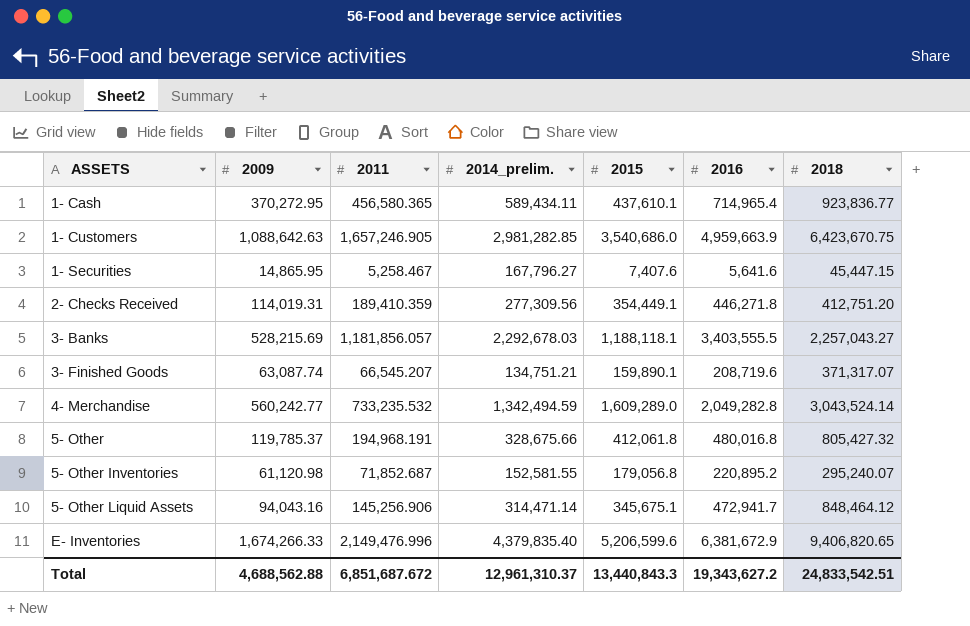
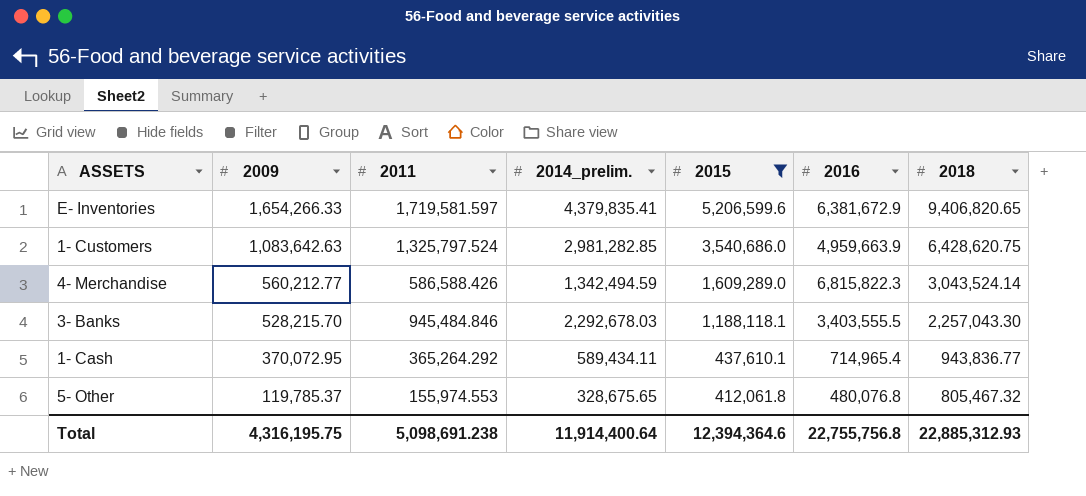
filter: none -> 2015 >= 412,061.8
row order: ASSETS ascending -> 2009 descending
E- Inventories | 2009: 1,674,266.33 -> 1,654,266.33
E- Inventories | 2011: 2,149,476.996 -> 1,719,581.597
E- Inventories | 2014_prelim.: 4,379,835.40 -> 4,379,835.41
1- Customers | 2009: 1,088,642.63 -> 1,083,642.63
1- Customers | 2011: 1,657,246.905 -> 1,325,797.524
1- Customers | 2018: 6,423,670.75 -> 6,428,620.75
4- Merchandise | 2009: 560,242.77 -> 560,212.77
4- Merchandise | 2011: 733,235.532 -> 586,588.426
4- Merchandise | 2016: 2,049,282.8 -> 6,815,822.3
3- Banks | 2009: 528,215.69 -> 528,215.70
3- Banks | 2011: 1,181,856.057 -> 945,484.846
3- Banks | 2018: 2,257,043.27 -> 2,257,043.30
1- Cash | 2009: 370,272.95 -> 370,072.95
1- Cash | 2011: 456,580.365 -> 365,264.292
1- Cash | 2018: 923,836.77 -> 943,836.77
5- Other | 2011: 194,968.191 -> 155,974.553
5- Other | 2014_prelim.: 328,675.66 -> 328,675.65
5- Other | 2016: 480,016.8 -> 480,076.8
5- Other | 2018: 805,427.32 -> 805,467.32
Total | 2009: 4,688,562.88 -> 4,316,195.75
Total | 2011: 6,851,687.672 -> 5,098,691.238
Total | 2014_prelim.: 12,961,310.37 -> 11,914,400.64
Total | 2015: 13,440,843.3 -> 12,394,364.6
Total | 2016: 19,343,627.2 -> 22,755,756.8
Total | 2018: 24,833,542.51 -> 22,885,312.93

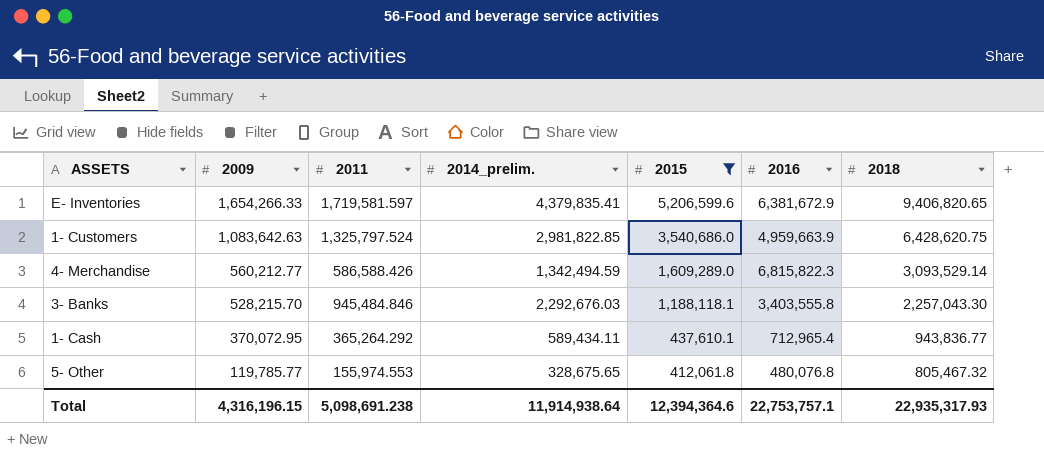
1- Customers | 2014_prelim.: 2,981,282.85 -> 2,981,822.85
4- Merchandise | 2018: 3,043,524.14 -> 3,093,529.14
3- Banks | 2014_prelim.: 2,292,678.03 -> 2,292,676.03
3- Banks | 2016: 3,403,555.5 -> 3,403,555.8
1- Cash | 2016: 714,965.4 -> 712,965.4
5- Other | 2009: 119,785.37 -> 119,785.77
Total | 2009: 4,316,195.75 -> 4,316,196.15
Total | 2014_prelim.: 11,914,400.64 -> 11,914,938.64
Total | 2016: 22,755,756.8 -> 22,753,757.1
Total | 2018: 22,885,312.93 -> 22,935,317.93

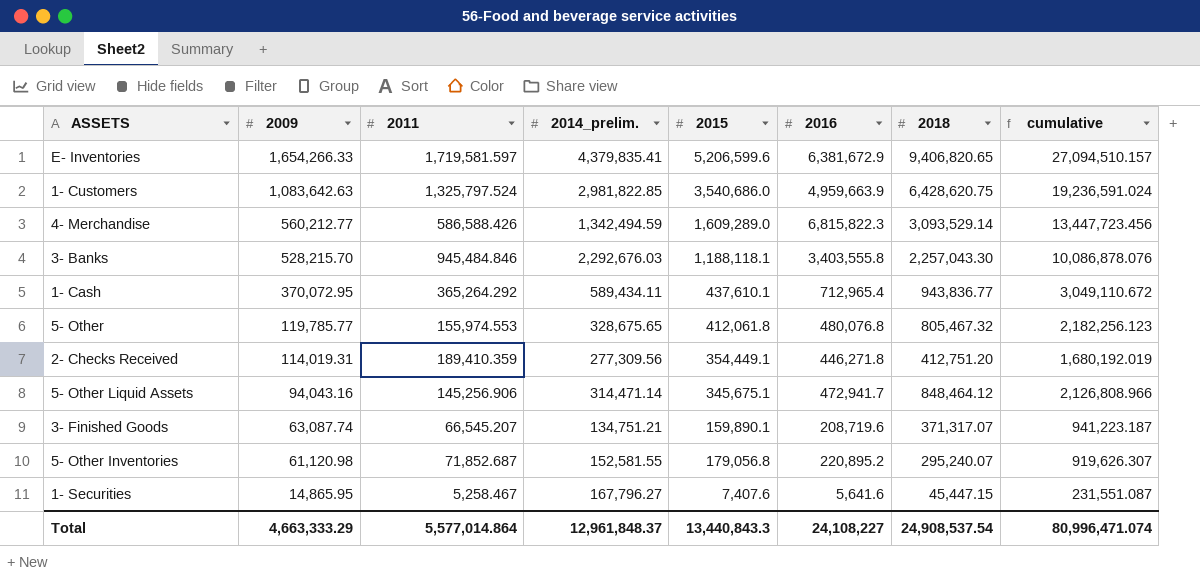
filter: 2015 >= 412,061.8 -> none
column cumulative | formula: none -> [2011] + [2014_prelim.] + [2015] + [2016] + [2018]
Total | 2009: 4,316,196.15 -> 4,663,333.29
Total | 2011: 5,098,691.238 -> 5,577,014.864
Total | 2014_prelim.: 11,914,938.64 -> 12,961,848.37
Total | 2015: 12,394,364.6 -> 13,440,843.3
Total | 2016: 22,753,757.1 -> 24,108,227
Total | 2018: 22,935,317.93 -> 24,908,537.54

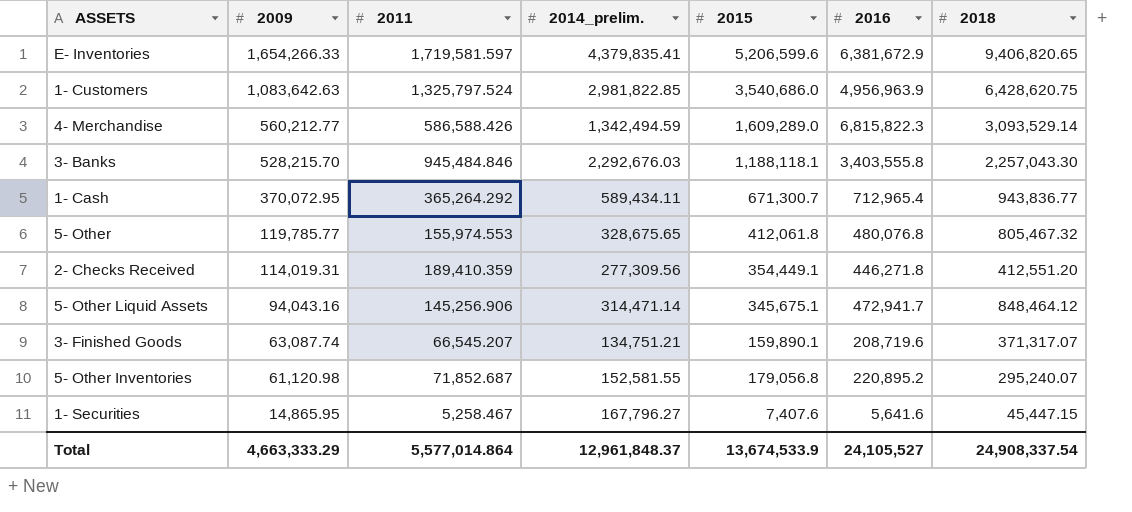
column cumulative | formula: [2011] + [2014_prelim.] + [2015] + [2016] + [2018] -> none
1- Customers | 2016: 4,959,663.9 -> 4,956,963.9
1- Cash | 2015: 437,610.1 -> 671,300.7
2- Checks Received | 2018: 412,751.20 -> 412,551.20
Total | 2015: 13,440,843.3 -> 13,674,533.9
Total | 2016: 24,108,227 -> 24,105,527
Total | 2018: 24,908,537.54 -> 24,908,337.54

